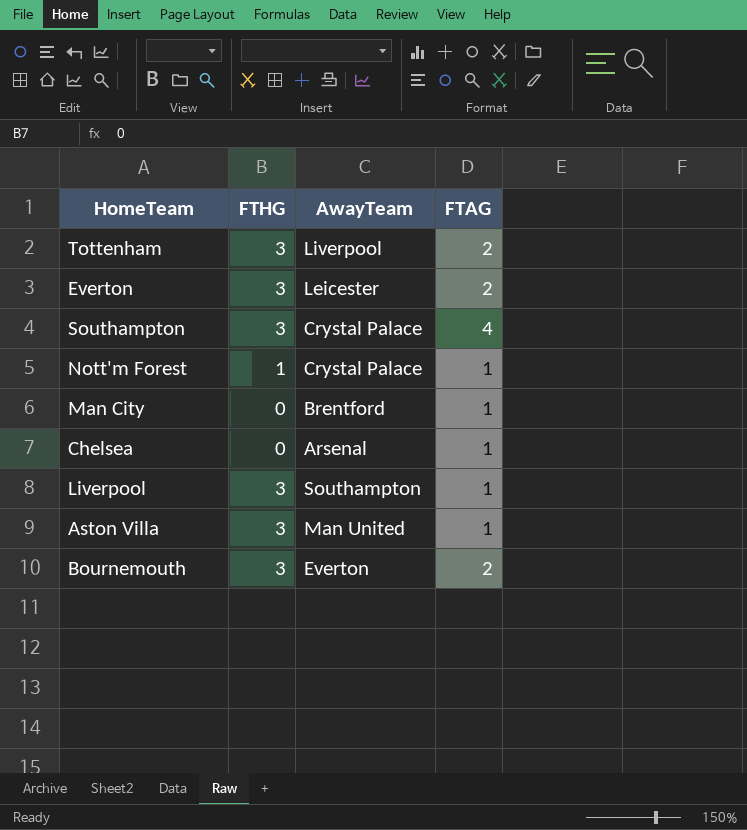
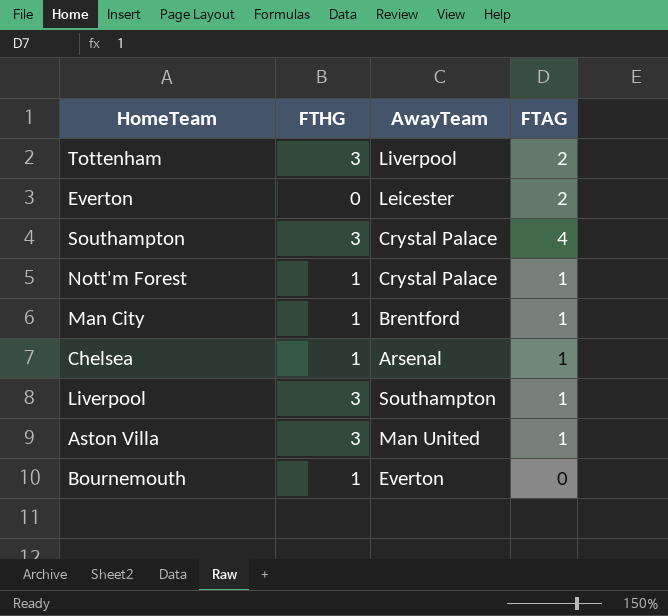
Everton | FTHG: 3 -> 0
Man City | FTHG: 0 -> 1
Chelsea | FTHG: 0 -> 1
Bournemouth | FTHG: 3 -> 1
Bournemouth | FTAG: 2 -> 0

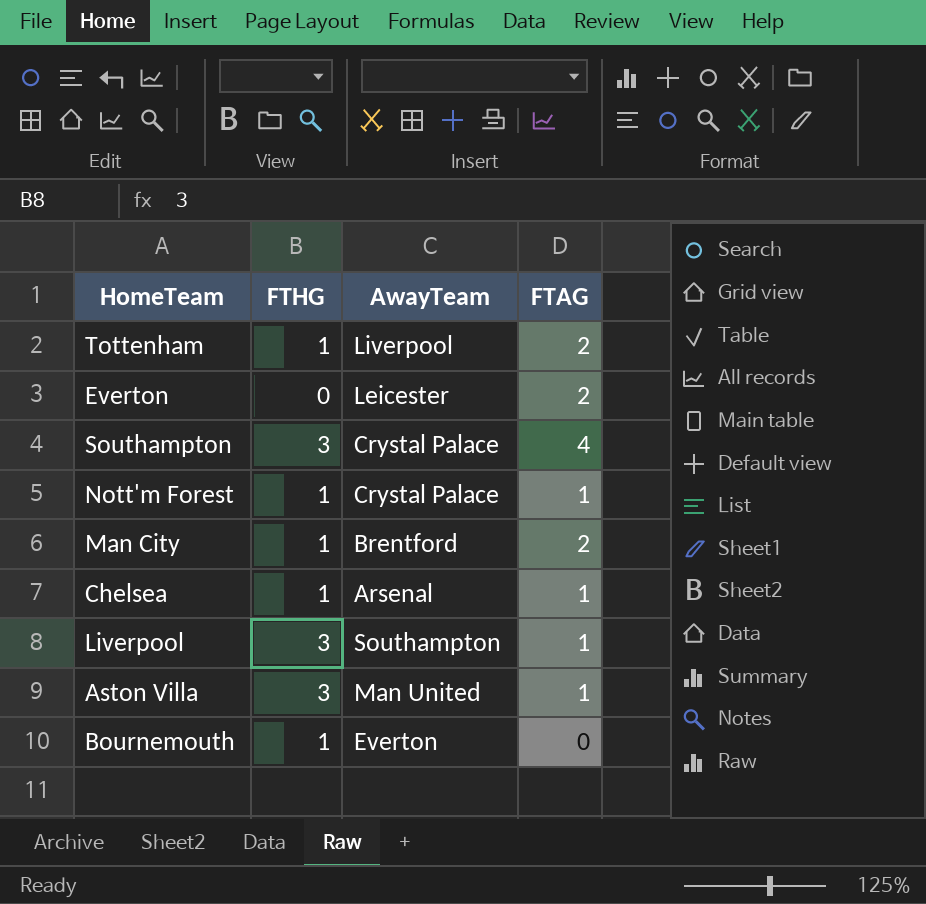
Tottenham | FTHG: 3 -> 1
Man City | FTAG: 1 -> 2

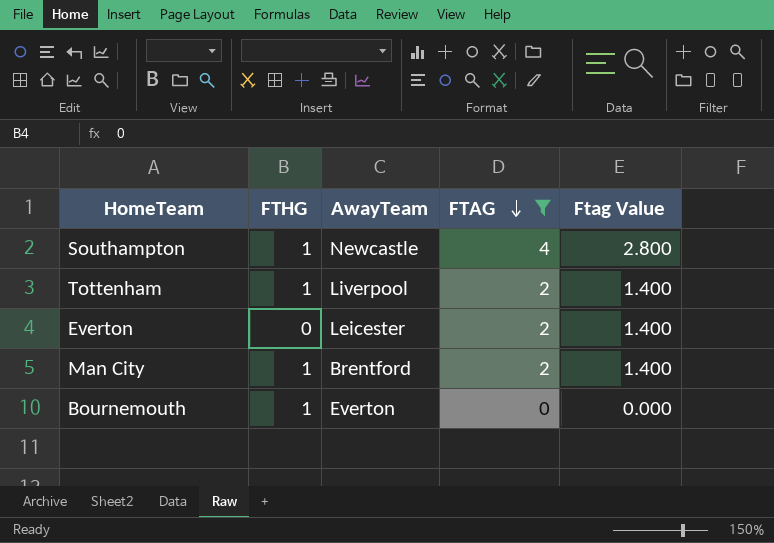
filter: none -> FTAG != 1
row order: none -> FTAG descending
column Ftag Value | formula: none -> [FTAG] * 0.7
Southampton | FTHG: 3 -> 1
Southampton | AwayTeam: Crystal Palace -> Newcastle

